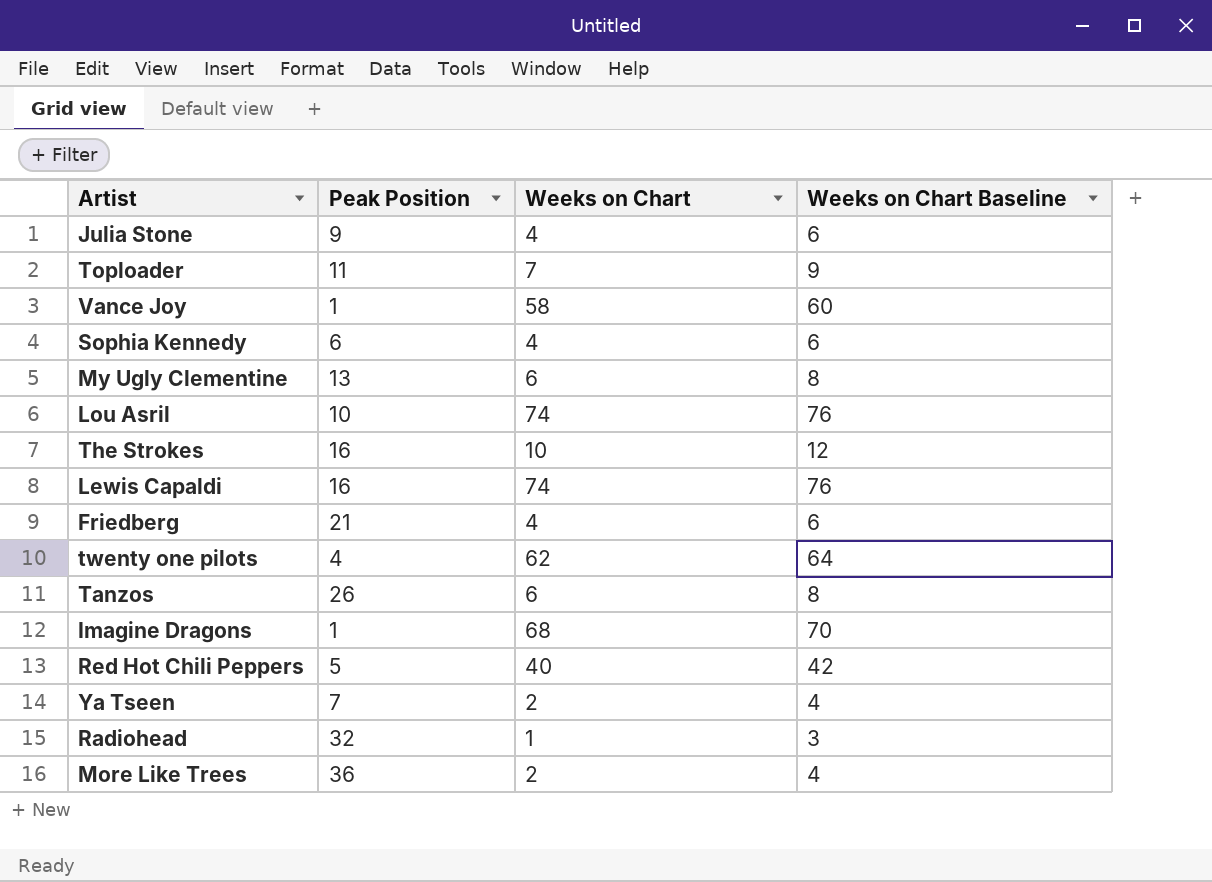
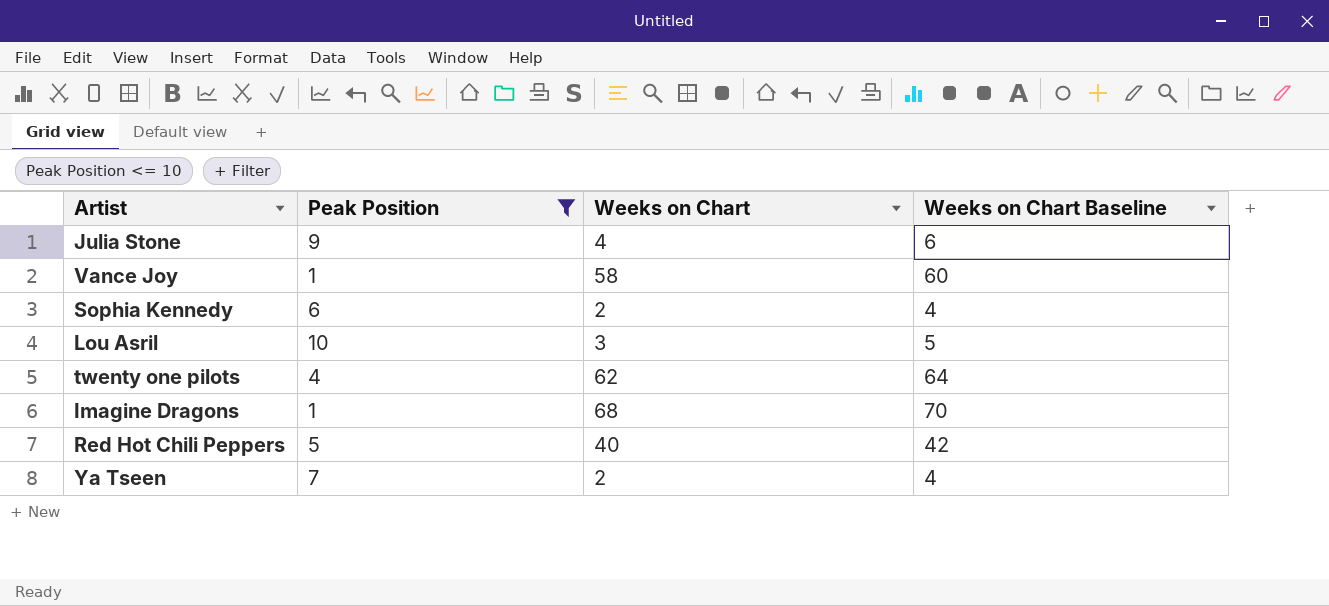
filter: none -> Peak Position <= 10
Sophia Kennedy | Weeks on Chart: 4 -> 2
Sophia Kennedy | Weeks on Chart Baseline: 6 -> 4
Lou Asril | Weeks on Chart: 74 -> 3
Lou Asril | Weeks on Chart Baseline: 76 -> 5

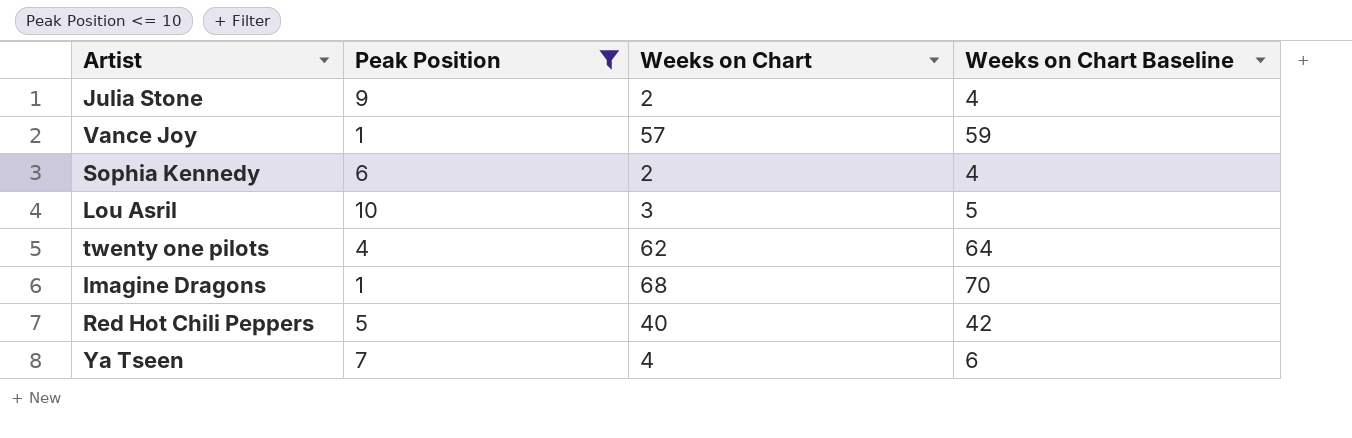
Julia Stone | Weeks on Chart: 4 -> 2
Julia Stone | Weeks on Chart Baseline: 6 -> 4
Vance Joy | Weeks on Chart: 58 -> 57
Vance Joy | Weeks on Chart Baseline: 60 -> 59
Ya Tseen | Weeks on Chart: 2 -> 4
Ya Tseen | Weeks on Chart Baseline: 4 -> 6

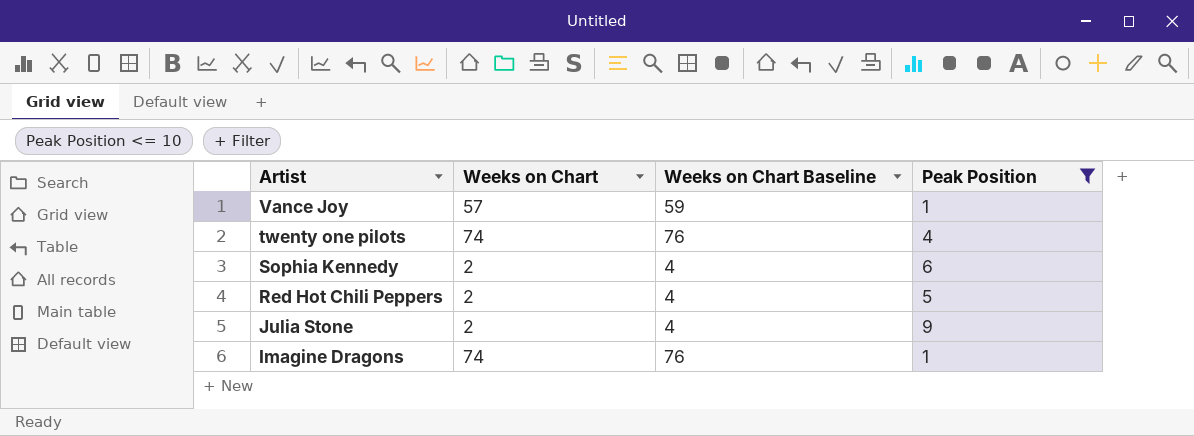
row order: none -> Artist descending
column Peak Position | position: 2 -> 4
row Lou Asril: 10 | 3 | 5 -> none
row Ya Tseen: 7 | 4 | 6 -> none
twenty one pilots | Weeks on Chart: 62 -> 74
twenty one pilots | Weeks on Chart Baseline: 64 -> 76
Red Hot Chili Peppers | Weeks on Chart: 40 -> 2
Red Hot Chili Peppers | Weeks on Chart Baseline: 42 -> 4
Imagine Dragons | Weeks on Chart: 68 -> 74
Imagine Dragons | Weeks on Chart Baseline: 70 -> 76

